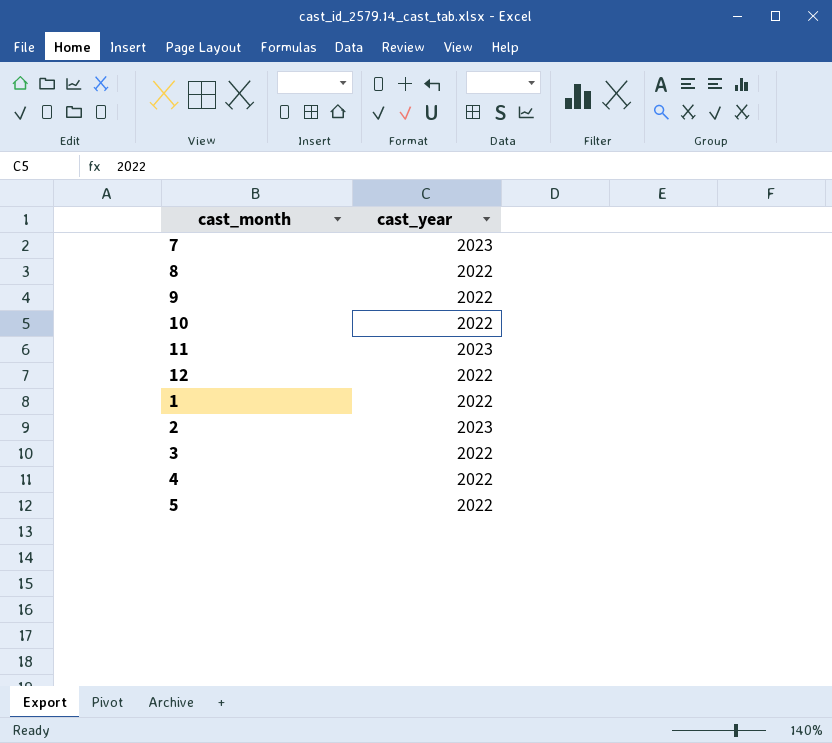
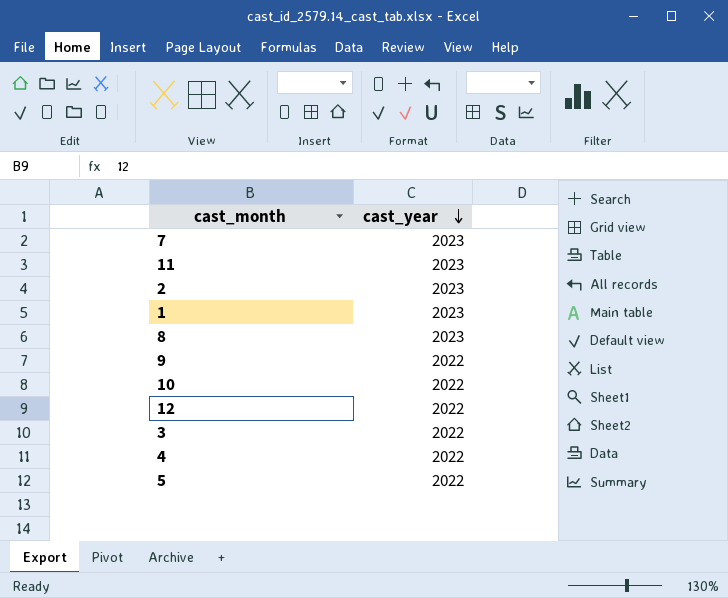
row order: none -> cast_year descending
1 | cast_year: 2022 -> 2023
8 | cast_year: 2022 -> 2023

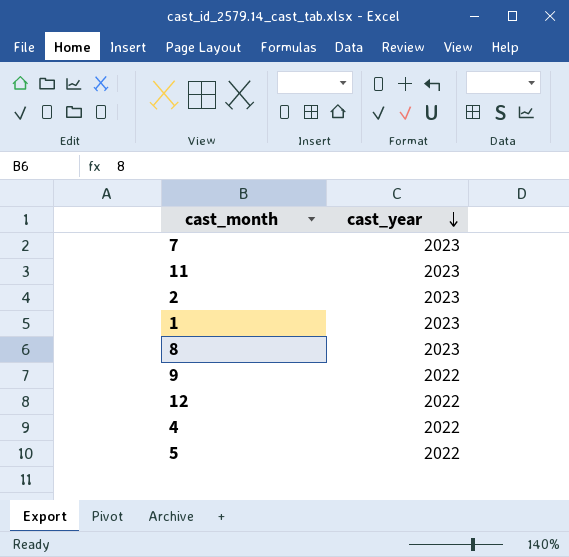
row 10: 2022 -> none
row 3: 2022 -> none

